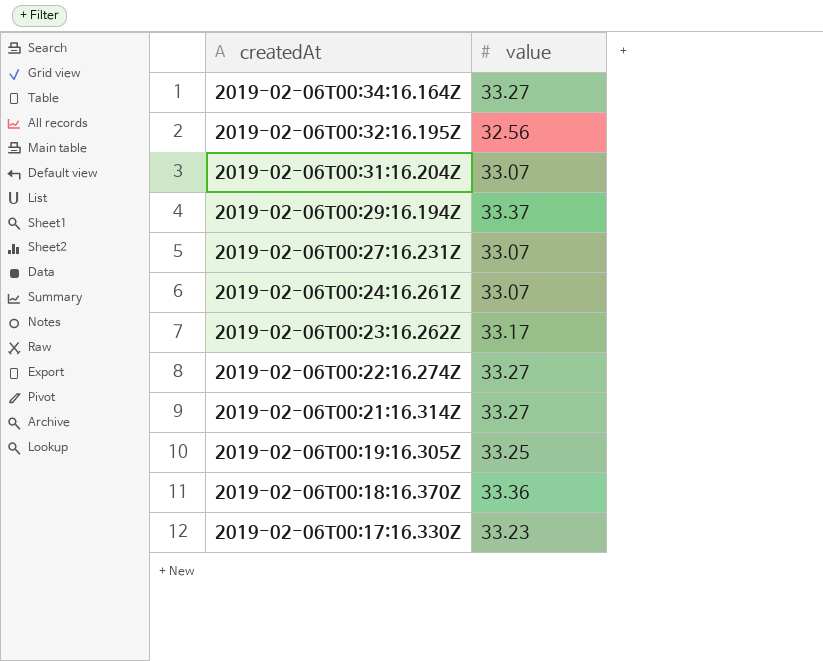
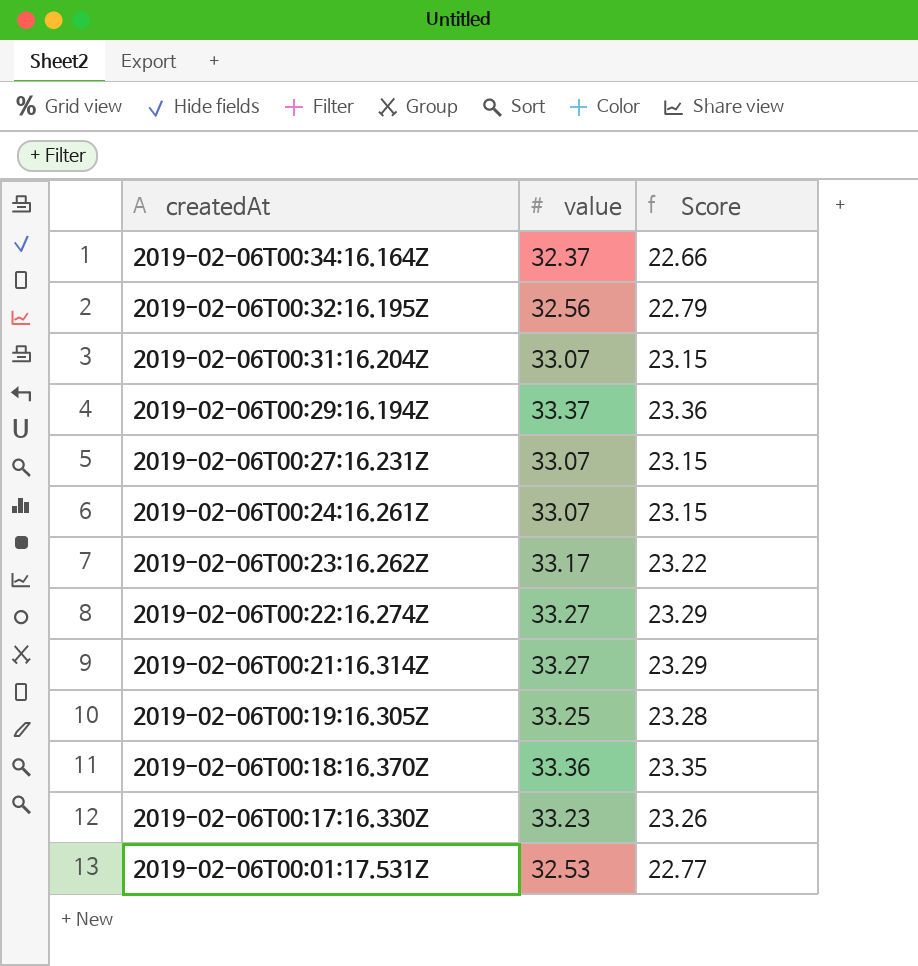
column Score | formula: none -> [value] * 0.7
2019-02-06T00:34:16.164Z | value: 33.27 -> 32.37
row 2019-02-06T00:01:17.531Z: none -> 32.53 | 22.77

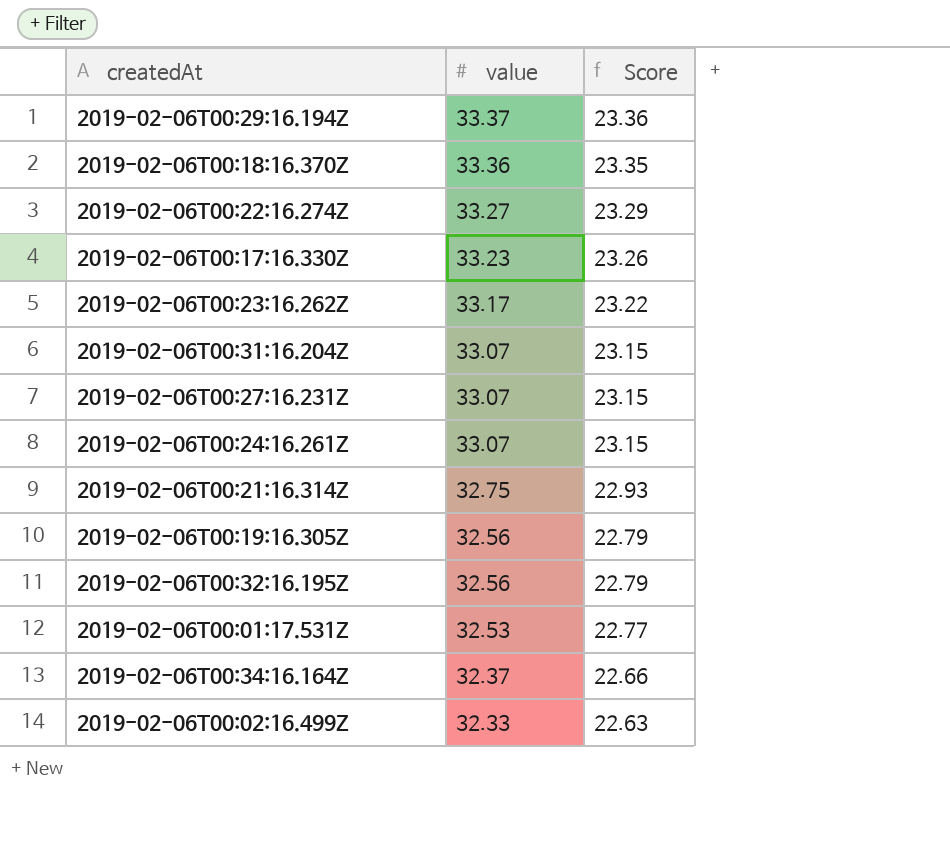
row order: createdAt descending -> value descending
2019-02-06T00:21:16.314Z | value: 33.27 -> 32.75
2019-02-06T00:21:16.314Z | Score: 23.29 -> 22.93
2019-02-06T00:19:16.305Z | value: 33.25 -> 32.56
2019-02-06T00:19:16.305Z | Score: 23.28 -> 22.79
row 2019-02-06T00:02:16.499Z: none -> 32.33 | 22.63

